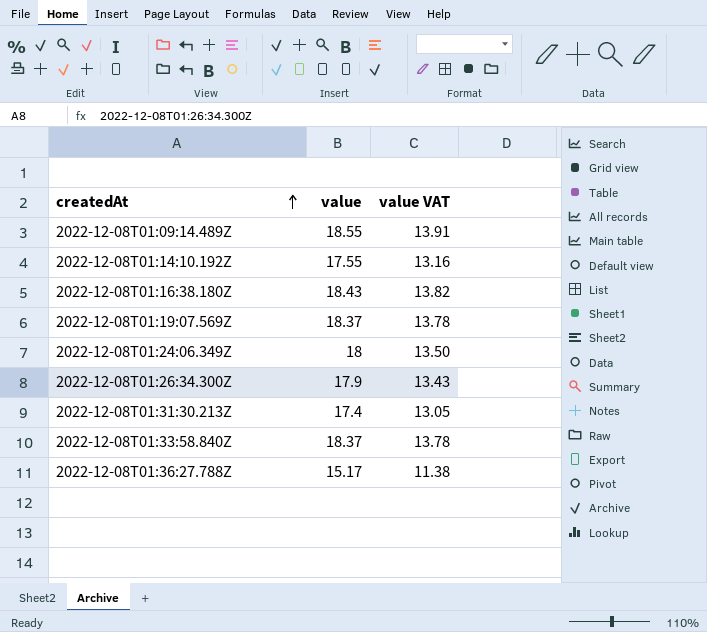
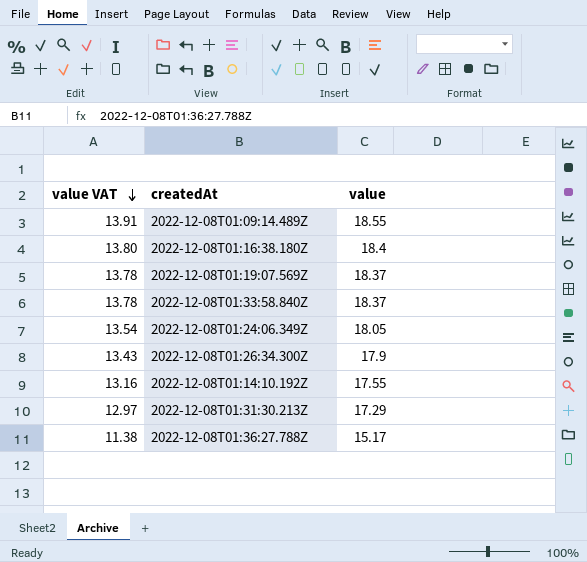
row order: createdAt ascending -> value VAT descending
column value VAT | position: 3 -> 1
2022-12-08T01:16:38.180Z | value VAT: 13.82 -> 13.80
2022-12-08T01:16:38.180Z | value: 18.43 -> 18.4
2022-12-08T01:24:06.349Z | value VAT: 13.50 -> 13.54
2022-12-08T01:24:06.349Z | value: 18 -> 18.05
2022-12-08T01:31:30.213Z | value VAT: 13.05 -> 12.97
2022-12-08T01:31:30.213Z | value: 17.4 -> 17.29

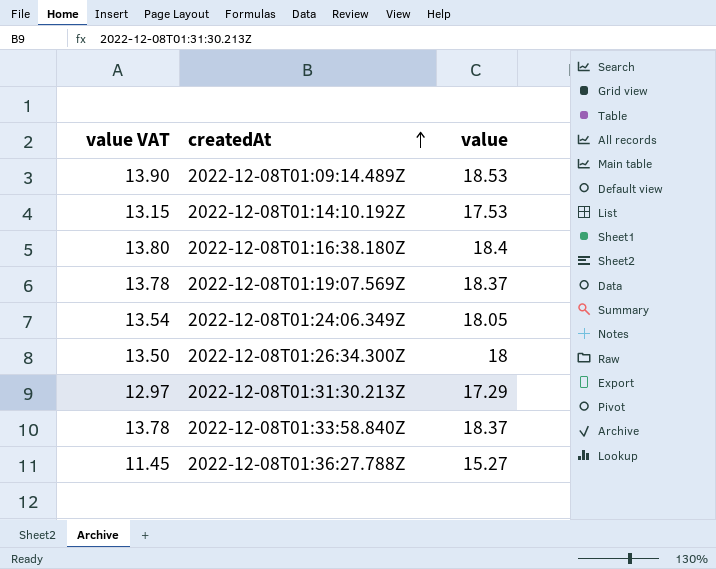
row order: value VAT descending -> createdAt ascending
2022-12-08T01:09:14.489Z | value VAT: 13.91 -> 13.90
2022-12-08T01:09:14.489Z | value: 18.55 -> 18.53
2022-12-08T01:14:10.192Z | value VAT: 13.16 -> 13.15
2022-12-08T01:14:10.192Z | value: 17.55 -> 17.53
2022-12-08T01:26:34.300Z | value VAT: 13.43 -> 13.50
2022-12-08T01:26:34.300Z | value: 17.9 -> 18
2022-12-08T01:36:27.788Z | value VAT: 11.38 -> 11.45
2022-12-08T01:36:27.788Z | value: 15.17 -> 15.27

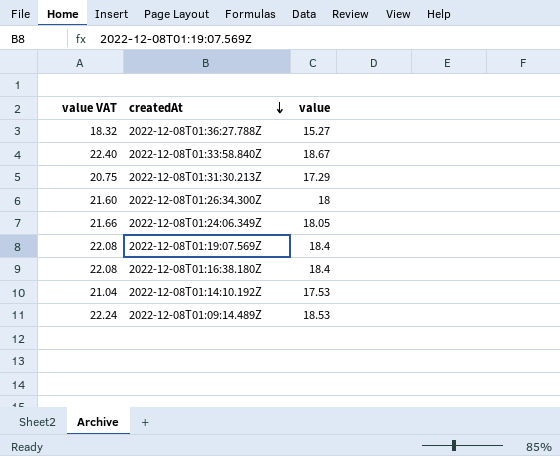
row order: createdAt ascending -> createdAt descending
column value VAT | formula: [value] * 0.75 -> [value] * 1.2
2022-12-08T01:33:58.840Z | value: 18.37 -> 18.67
2022-12-08T01:19:07.569Z | value: 18.37 -> 18.4

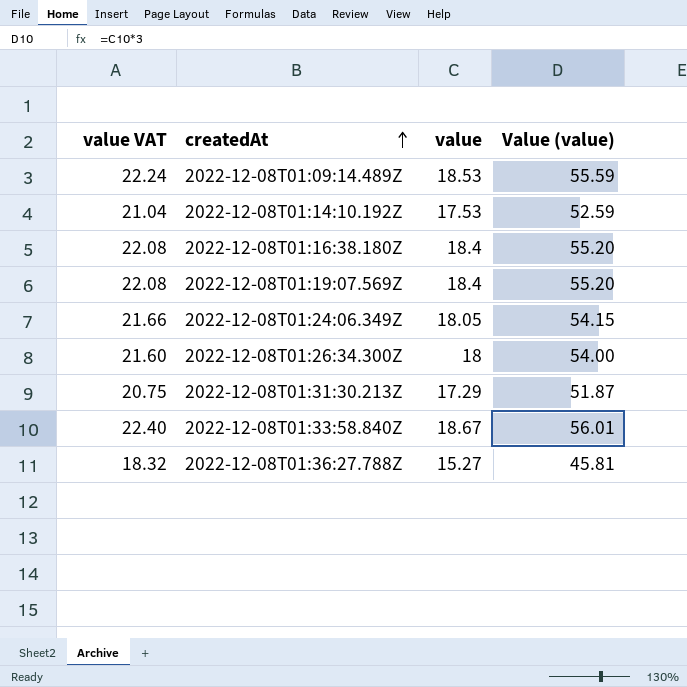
row order: createdAt descending -> createdAt ascending
column Value (value) | formula: none -> [value] * 3

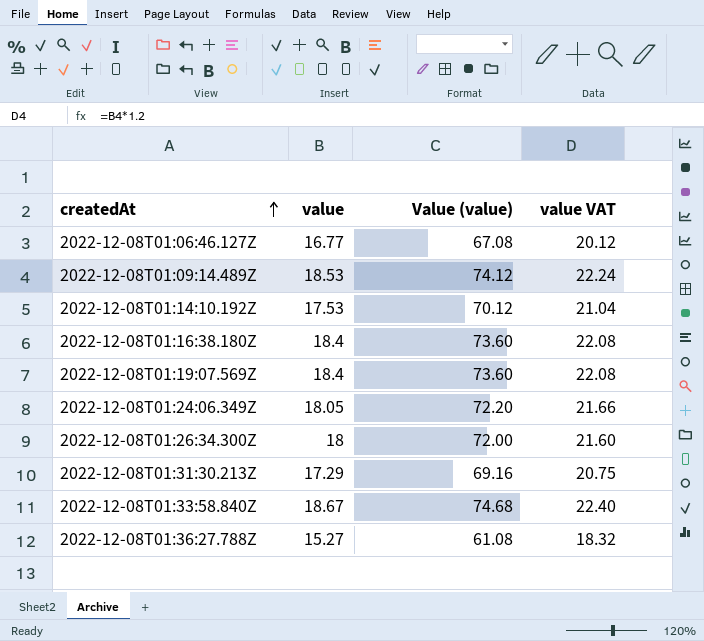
column Value (value) | formula: [value] * 3 -> [value] * 4
column value VAT | position: 1 -> 4
row 2022-12-08T01:06:46.127Z: none -> 16.77 | 67.08 | 20.12

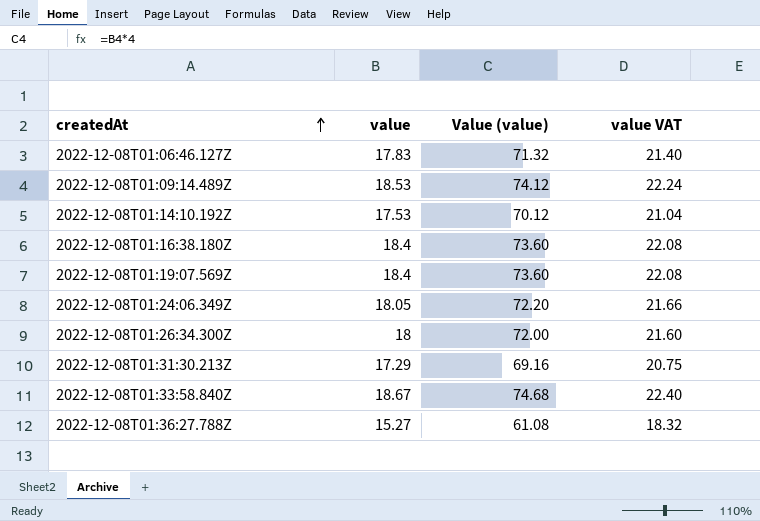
2022-12-08T01:06:46.127Z | value: 16.77 -> 17.83
2022-12-08T01:06:46.127Z | Value (value): 67.08 -> 71.32
2022-12-08T01:06:46.127Z | value VAT: 20.12 -> 21.40

